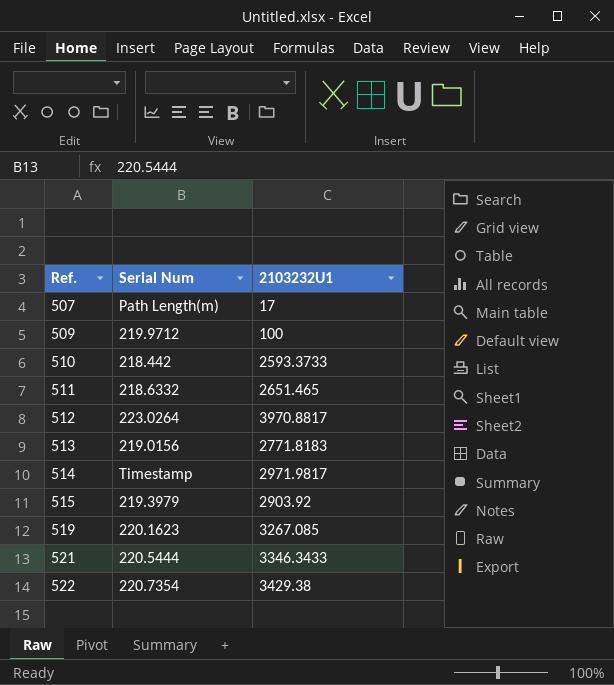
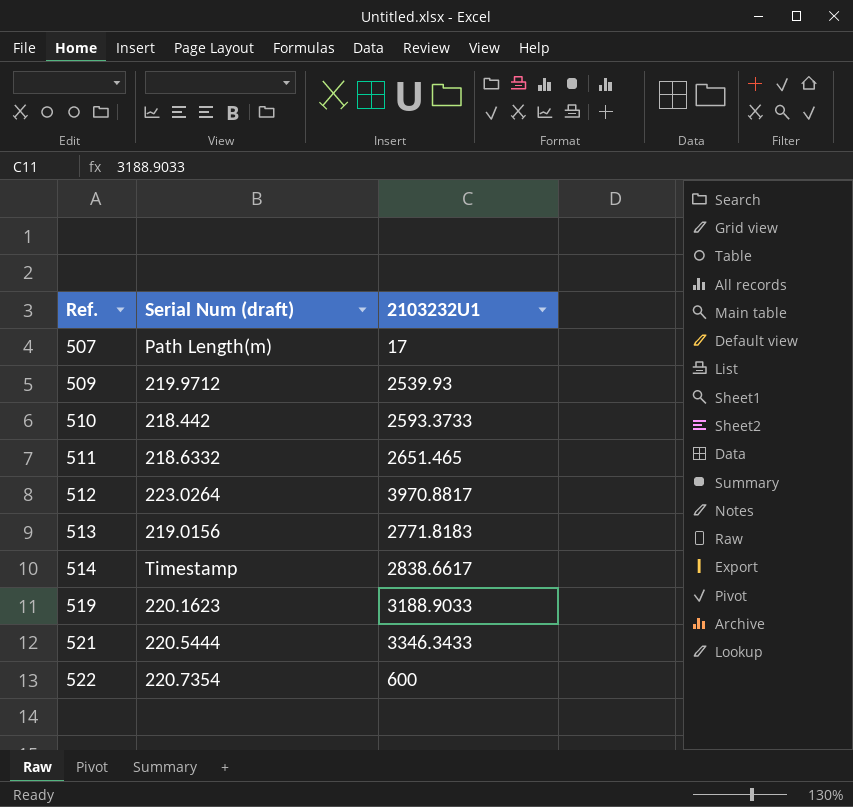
column name: Serial Num -> Serial Num (draft)
row 515: 219.3979 | 2903.92 -> none
509 | 2103232U1: 100 -> 2539.93
514 | 2103232U1: 2971.9817 -> 2838.6617
519 | 2103232U1: 3267.085 -> 3188.9033
522 | 2103232U1: 3429.38 -> 600

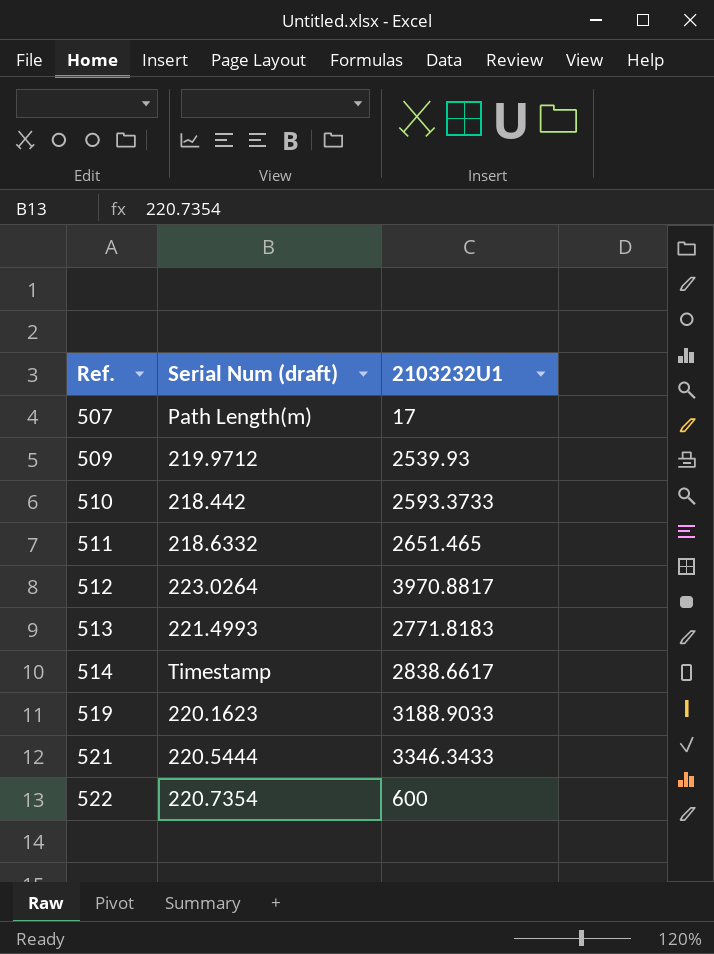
513 | Serial Num (draft): 219.0156 -> 221.4993

